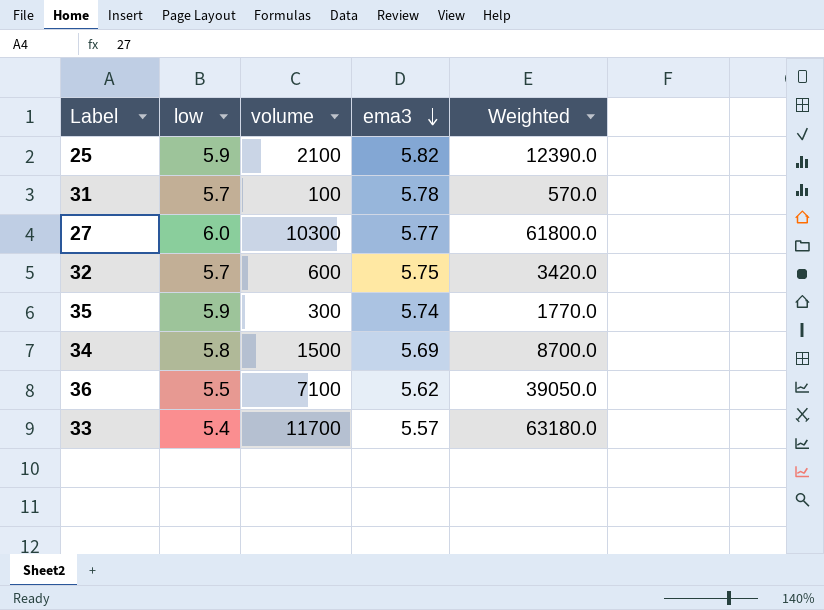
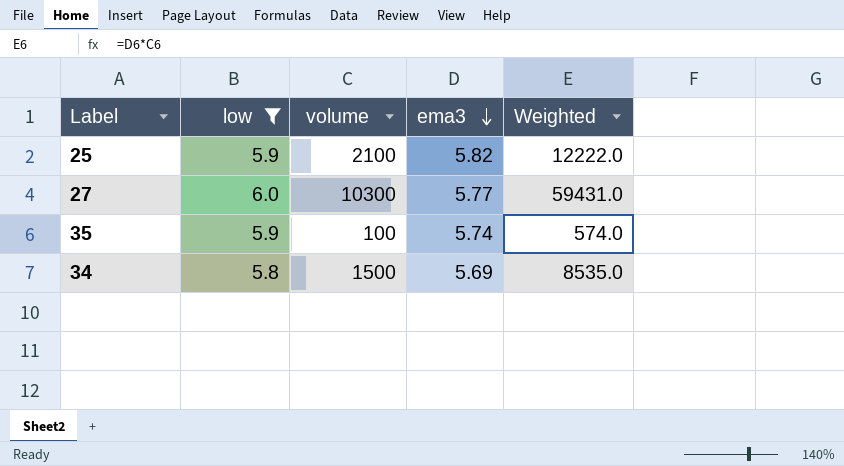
filter: none -> low >= 5.8
column Weighted | formula: [low] * [volume] -> [volume] * [ema3]
35 | volume: 300 -> 100

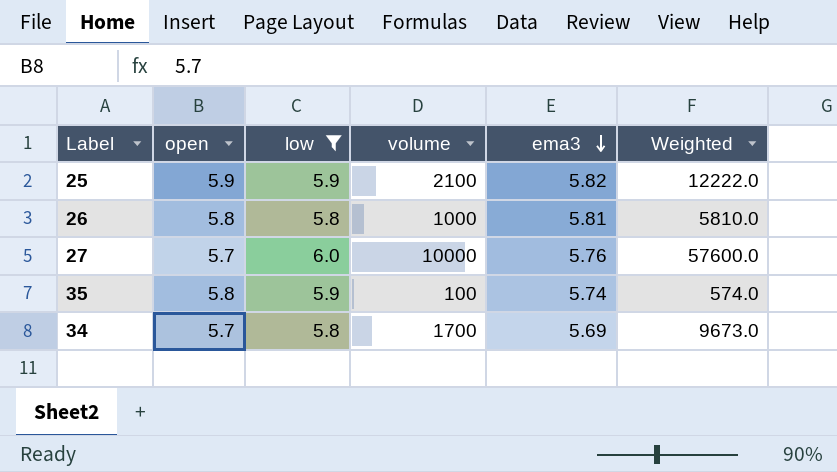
column open | position: none -> 2
row 26: none -> 5.8 | 5.8 | 1000 | 5.81 | 5810.0
27 | volume: 10300 -> 10000
27 | ema3: 5.77 -> 5.76
27 | Weighted: 59431.0 -> 57600.0
34 | volume: 1500 -> 1700
34 | Weighted: 8535.0 -> 9673.0

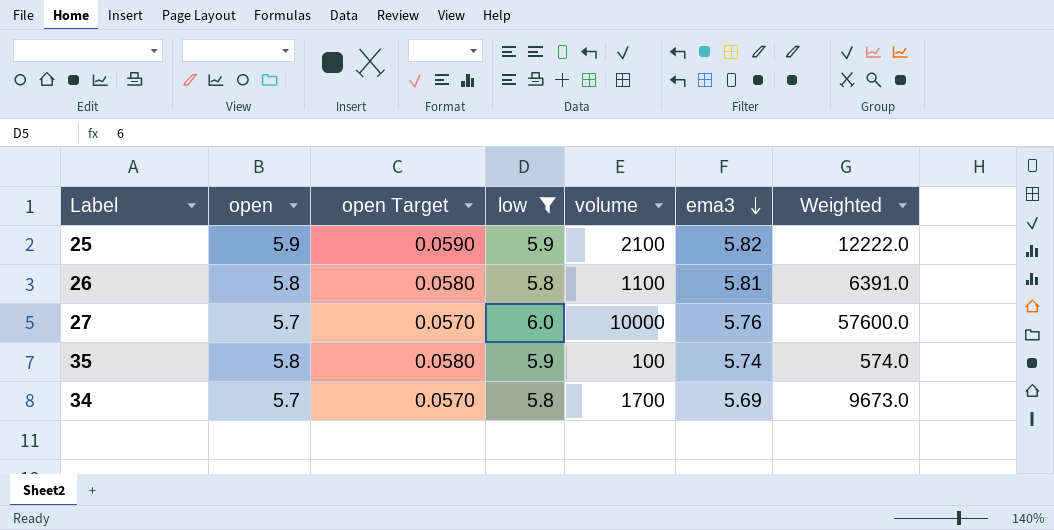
column open Target | formula: none -> [open] * 0.01
26 | volume: 1000 -> 1100
26 | Weighted: 5810.0 -> 6391.0

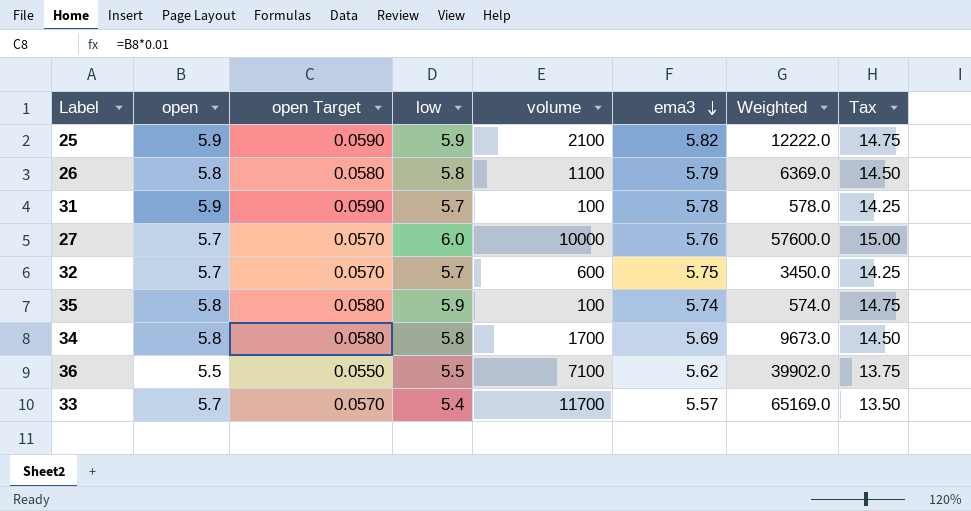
filter: low >= 5.8 -> none
column Tax | formula: none -> [low] * 2.5
26 | ema3: 5.81 -> 5.79
26 | Weighted: 6391.0 -> 6369.0
34 | open: 5.7 -> 5.8
34 | open Target: 0.0570 -> 0.0580

